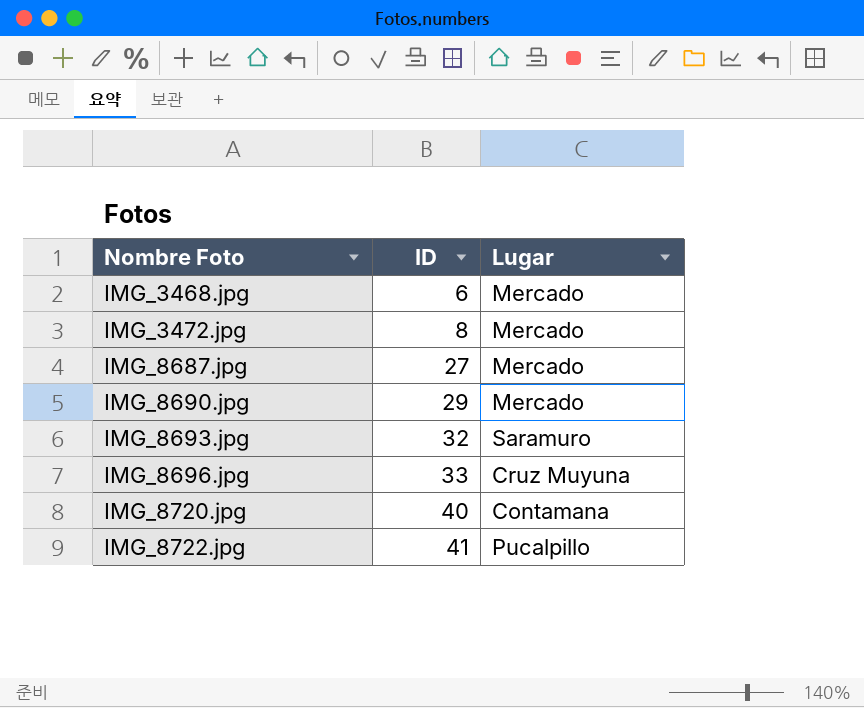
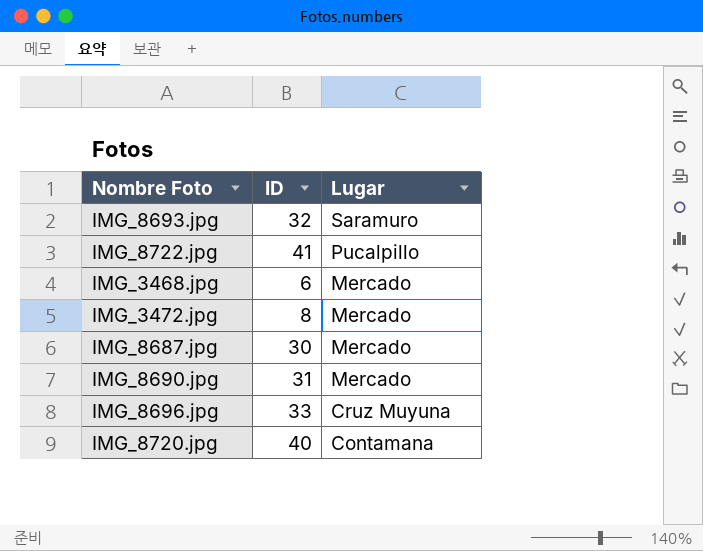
row order: Nombre Foto ascending -> Lugar descending
IMG_8687.jpg | ID: 27 -> 30
IMG_8690.jpg | ID: 29 -> 31

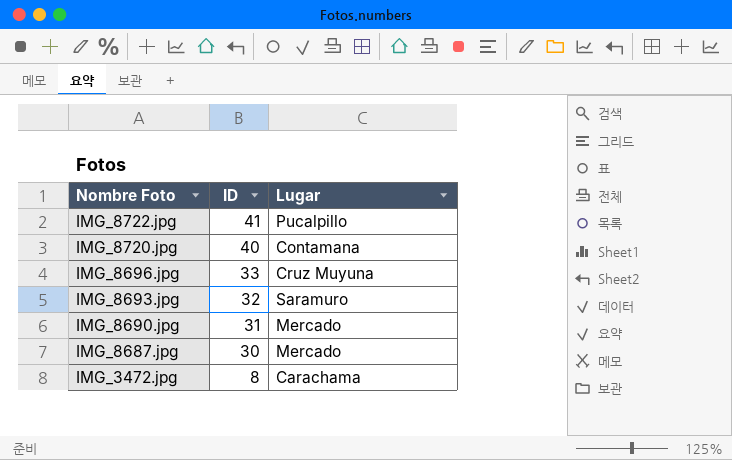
row order: Lugar descending -> Nombre Foto descending
row IMG_3468.jpg: 6 | Mercado -> none
IMG_3472.jpg | Lugar: Mercado -> Carachama

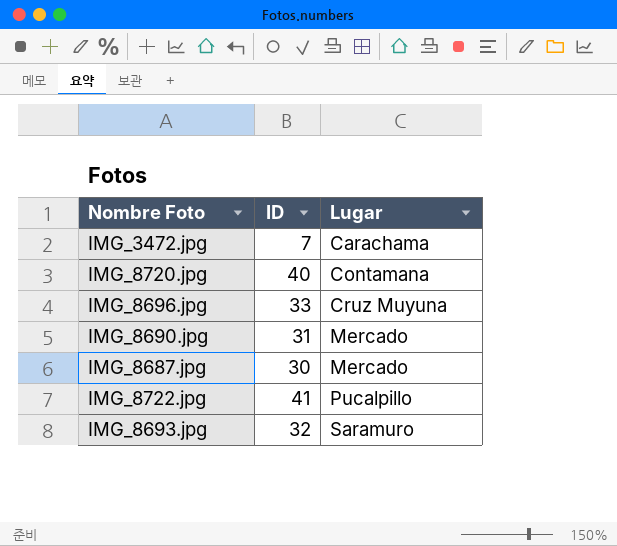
row order: Nombre Foto descending -> Lugar ascending
IMG_3472.jpg | ID: 8 -> 7

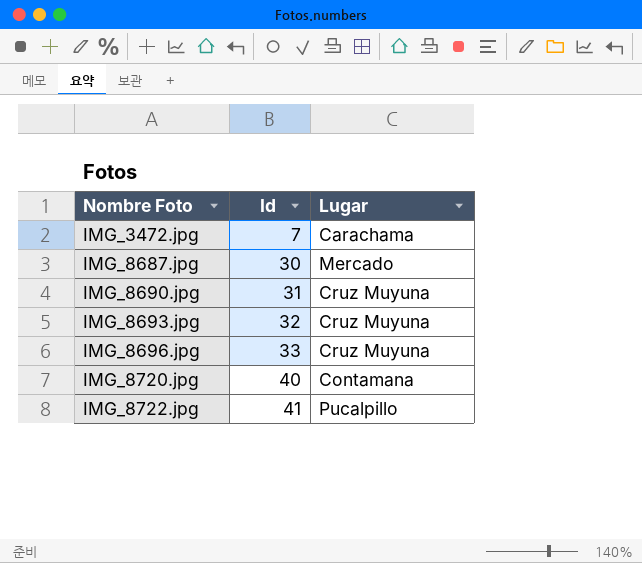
row order: Lugar ascending -> Nombre Foto ascending
column name: ID -> Id
IMG_8690.jpg | Lugar: Mercado -> Cruz Muyuna
IMG_8693.jpg | Lugar: Saramuro -> Cruz Muyuna

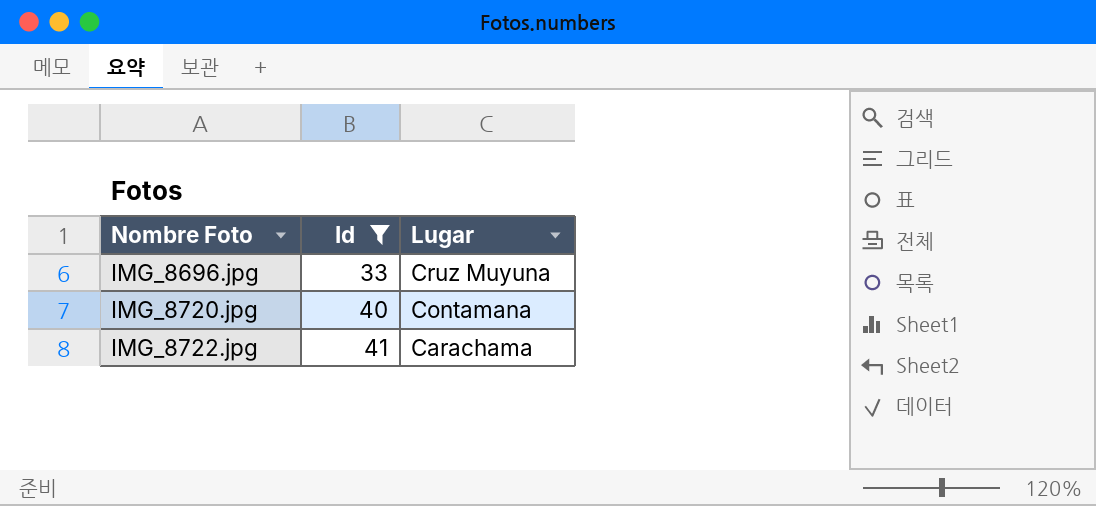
filter: none -> Id >= 33
IMG_8722.jpg | Lugar: Pucalpillo -> Carachama

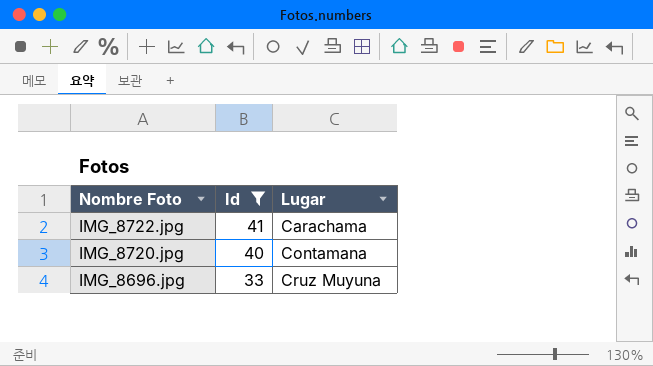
row order: Nombre Foto ascending -> Nombre Foto descending

